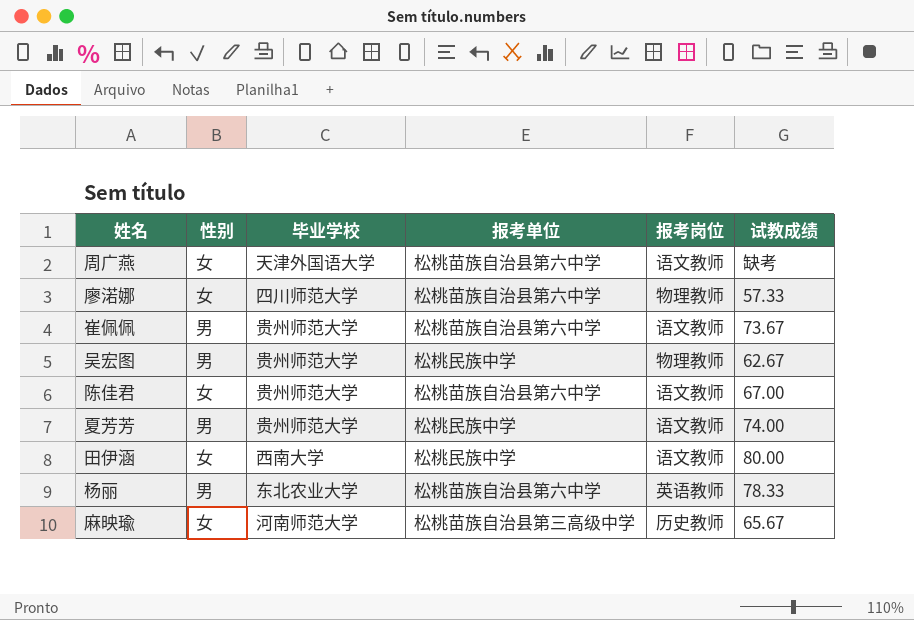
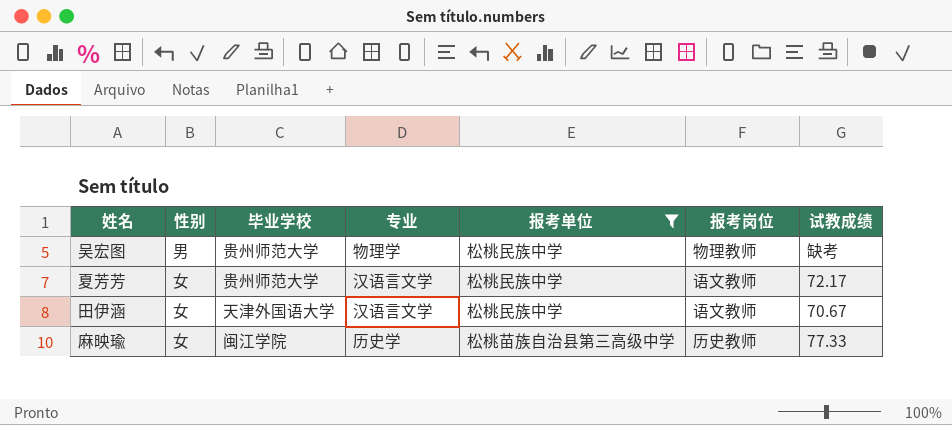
filter: none -> 报考单位 != 松桃苗族自治县第六中学
column 专业 | position: none -> 4
吴宏图 | 试教成绩: 62.67 -> 缺考
夏芳芳 | 性别: 男 -> 女
夏芳芳 | 试教成绩: 74.00 -> 72.17
田伊涵 | 毕业学校: 西南大学 -> 天津外国语大学
田伊涵 | 试教成绩: 80.00 -> 70.67
麻映瑜 | 毕业学校: 河南师范大学 -> 闽江学院
麻映瑜 | 试教成绩: 65.67 -> 77.33

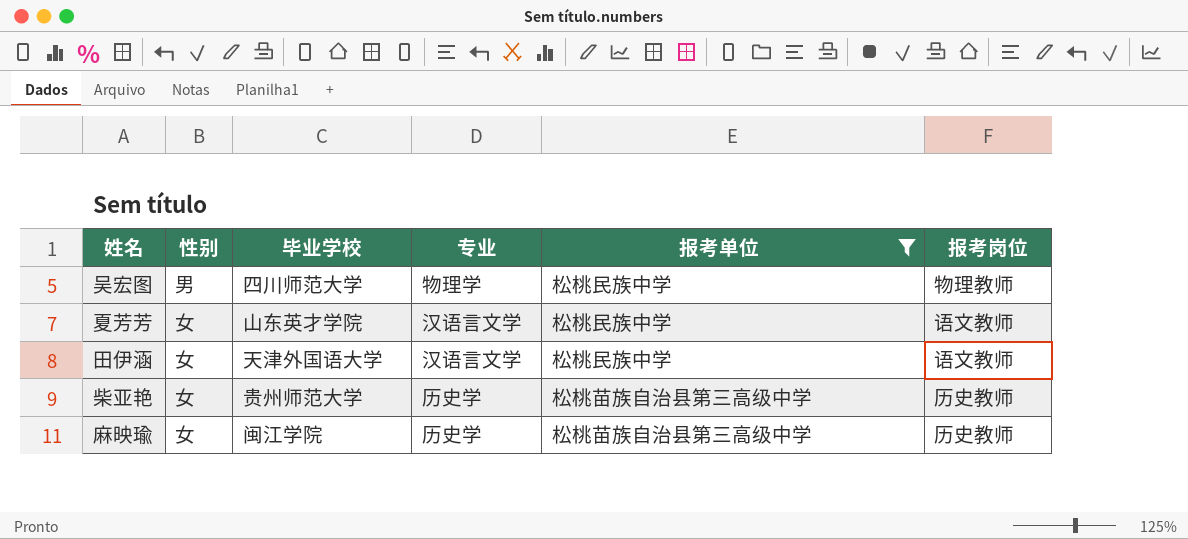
column 试教成绩 | position: 7 -> none
吴宏图 | 毕业学校: 贵州师范大学 -> 四川师范大学
夏芳芳 | 毕业学校: 贵州师范大学 -> 山东英才学院
row 柴亚艳: none -> 女 | 贵州师范大学 | 历史学 | 松桃苗族自治县第三高级中学 | 历史教师

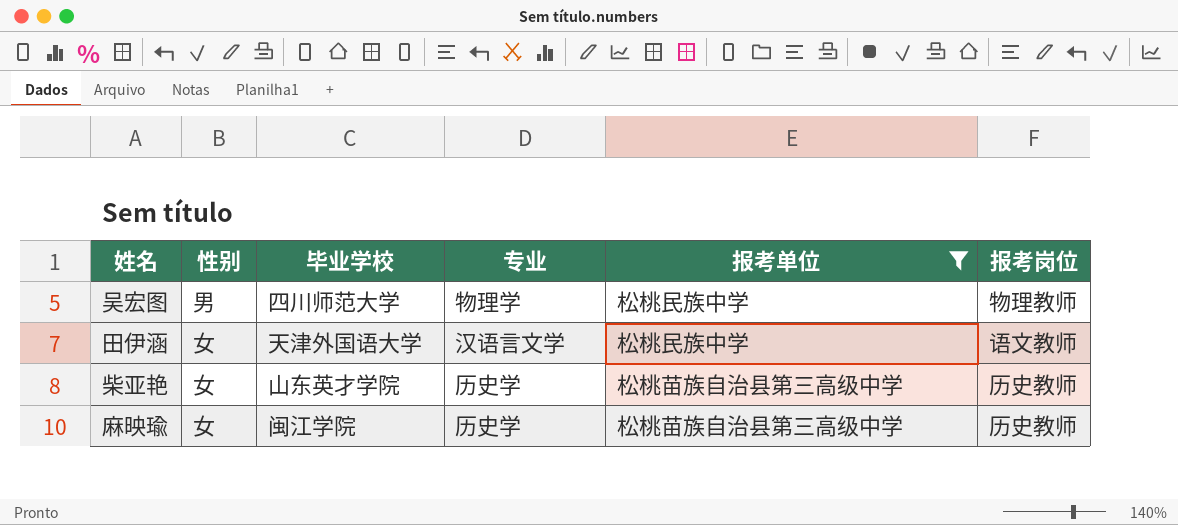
row 夏芳芳: 女 | 山东英才学院 | 汉语言文学 | 松桃民族中学 | 语文教师 -> none
柴亚艳 | 毕业学校: 贵州师范大学 -> 山东英才学院

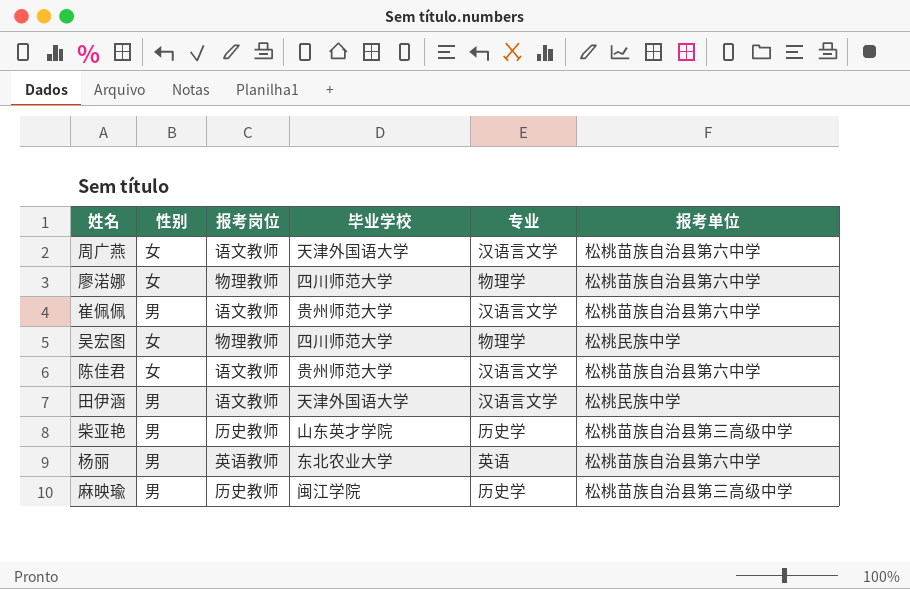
filter: 报考单位 != 松桃苗族自治县第六中学 -> none
column 报考岗位 | position: 6 -> 3
吴宏图 | 性别: 男 -> 女
田伊涵 | 性别: 女 -> 男
柴亚艳 | 性别: 女 -> 男
麻映瑜 | 性别: 女 -> 男

